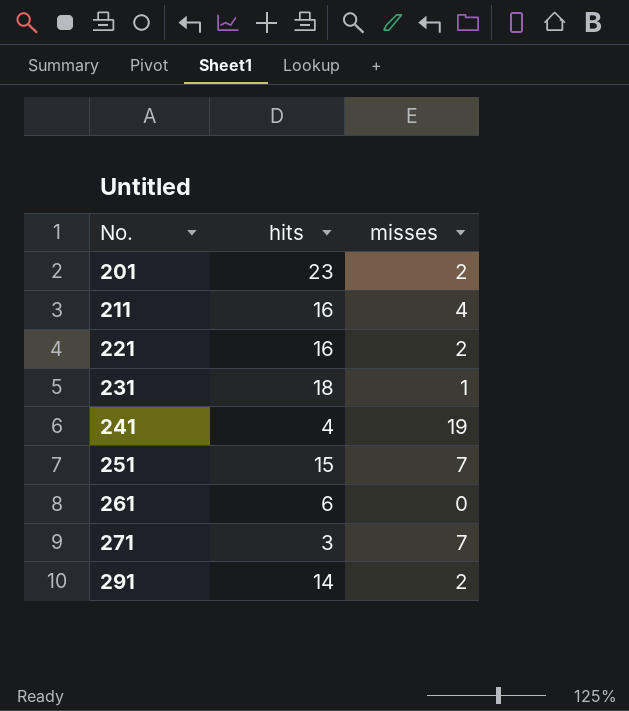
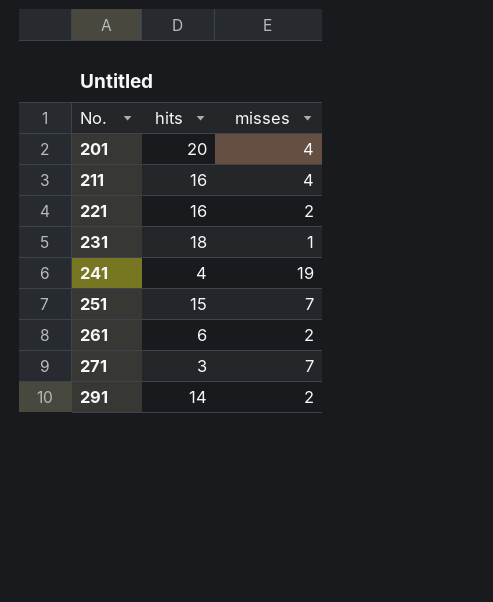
201 | hits: 23 -> 20
201 | misses: 2 -> 4
261 | misses: 0 -> 2

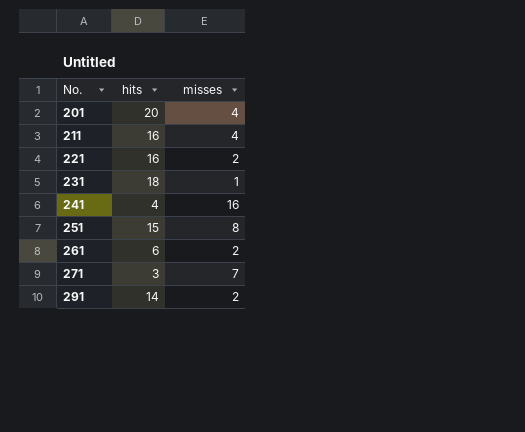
241 | misses: 19 -> 16
251 | misses: 7 -> 8

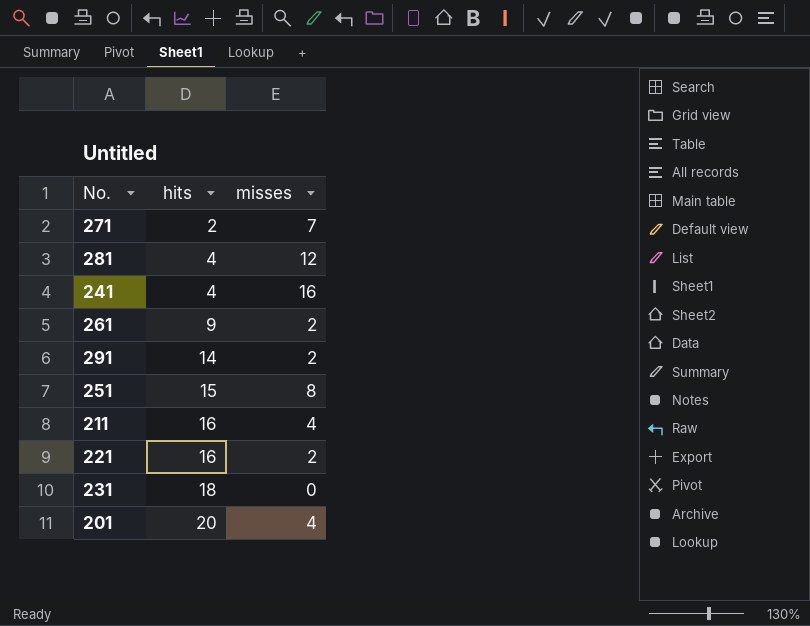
row order: No. ascending -> hits ascending
271 | hits: 3 -> 2
row 281: none -> 4 | 12
261 | hits: 6 -> 9
231 | misses: 1 -> 0

